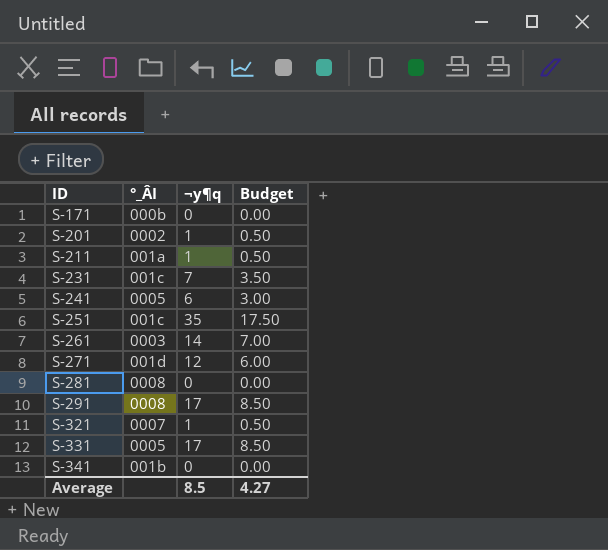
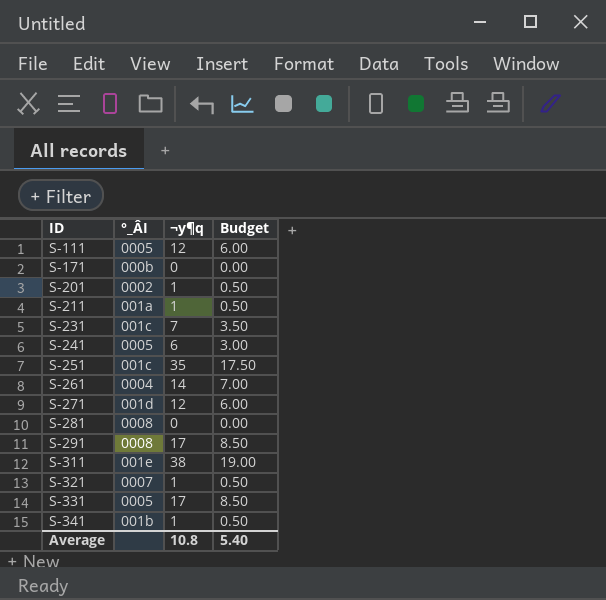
row S-111: none -> 0005 | 12 | 6.00
S-261 | °_ÂI: 0003 -> 0004
row S-311: none -> 001e | 38 | 19.00
S-341 | ¬y¶q: 0 -> 1
S-341 | Budget: 0.00 -> 0.50
Average | ¬y¶q: 8.5 -> 10.8
Average | Budget: 4.27 -> 5.40

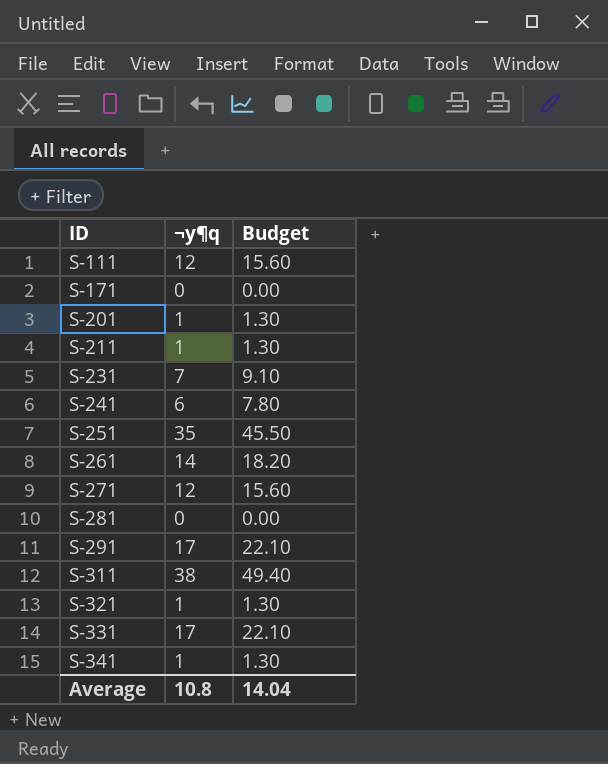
column °_ÂI | position: 2 -> none
column Budget | formula: [¬y¶q] * 0.5 -> [¬y¶q] * 1.3
Average | Budget: 5.40 -> 14.04

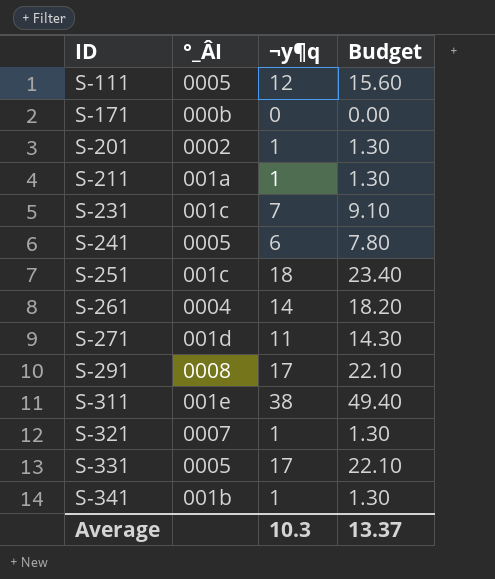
column °_ÂI | position: none -> 2
row S-281: 0 | 0.00 -> none
S-251 | ¬y¶q: 35 -> 18
S-251 | Budget: 45.50 -> 23.40
S-271 | ¬y¶q: 12 -> 11
S-271 | Budget: 15.60 -> 14.30
Average | ¬y¶q: 10.8 -> 10.3
Average | Budget: 14.04 -> 13.37

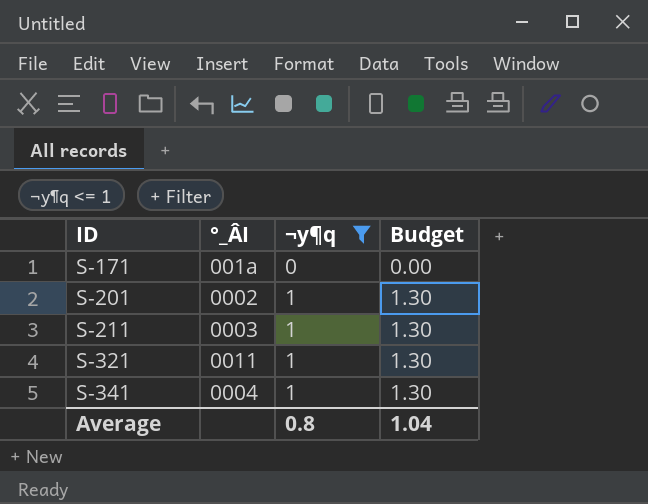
filter: none -> ¬y¶q <= 1
S-171 | °_ÂI: 000b -> 001a
S-211 | °_ÂI: 001a -> 0003
S-321 | °_ÂI: 0007 -> 0011
S-341 | °_ÂI: 001b -> 0004
Average | ¬y¶q: 10.3 -> 0.8
Average | Budget: 13.37 -> 1.04

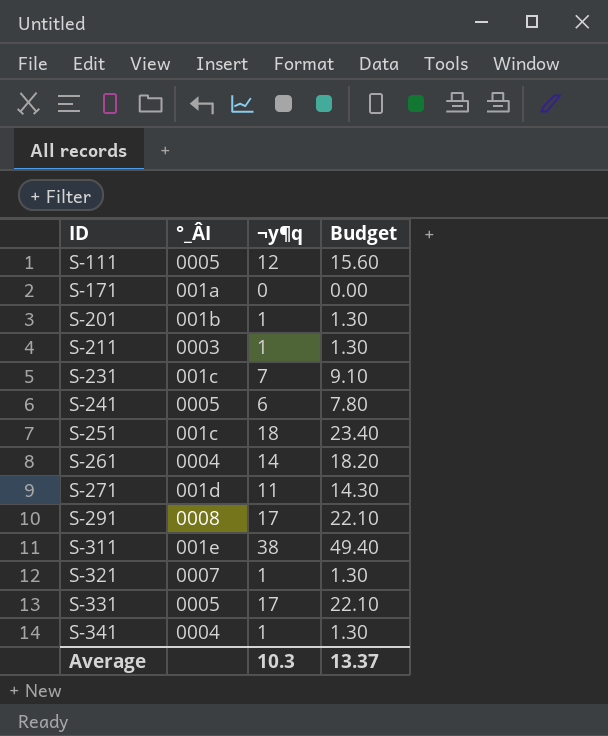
filter: ¬y¶q <= 1 -> none
S-201 | °_ÂI: 0002 -> 001b
S-321 | °_ÂI: 0011 -> 0007
Average | ¬y¶q: 0.8 -> 10.3
Average | Budget: 1.04 -> 13.37

